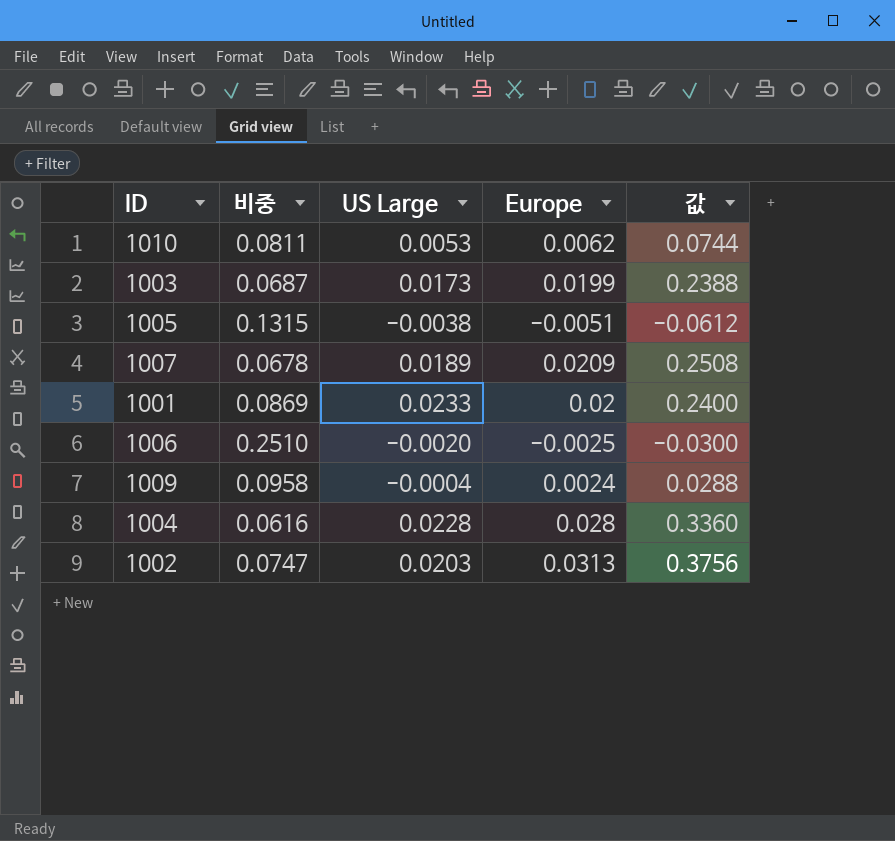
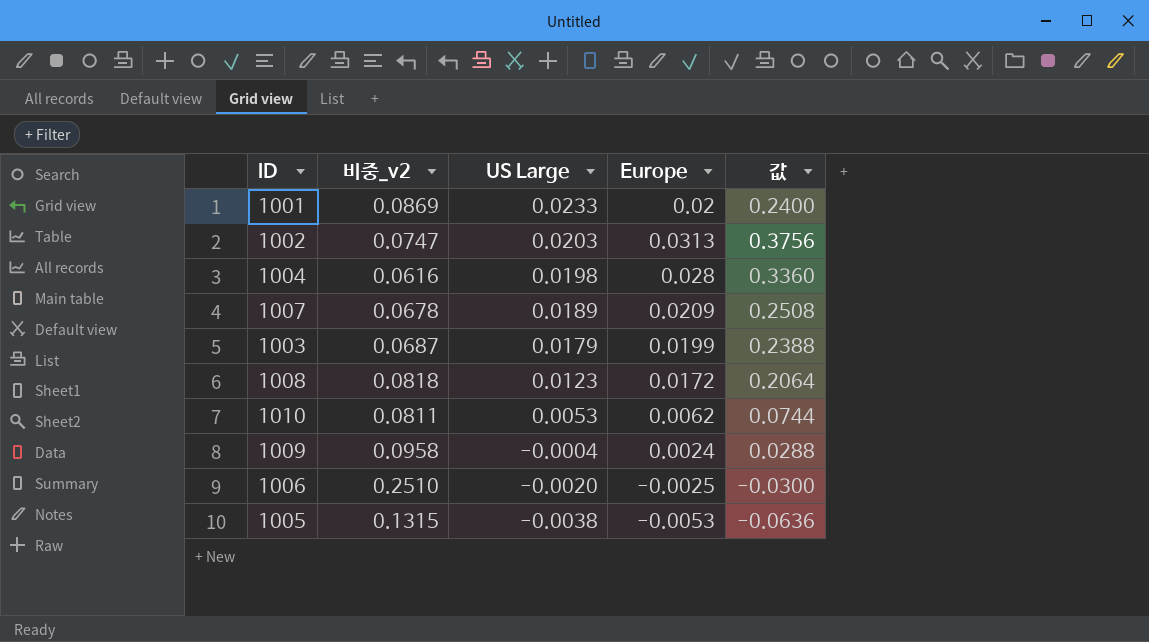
row order: none -> US Large descending
column name: 비중 -> 비중_v2
1004 | US Large: 0.0228 -> 0.0198
1003 | US Large: 0.0173 -> 0.0179
row 1008: none -> 0.0818 | 0.0123 | 0.0172 | 0.2064
1005 | Europe: -0.0051 -> -0.0053
1005 | 값: -0.0612 -> -0.0636

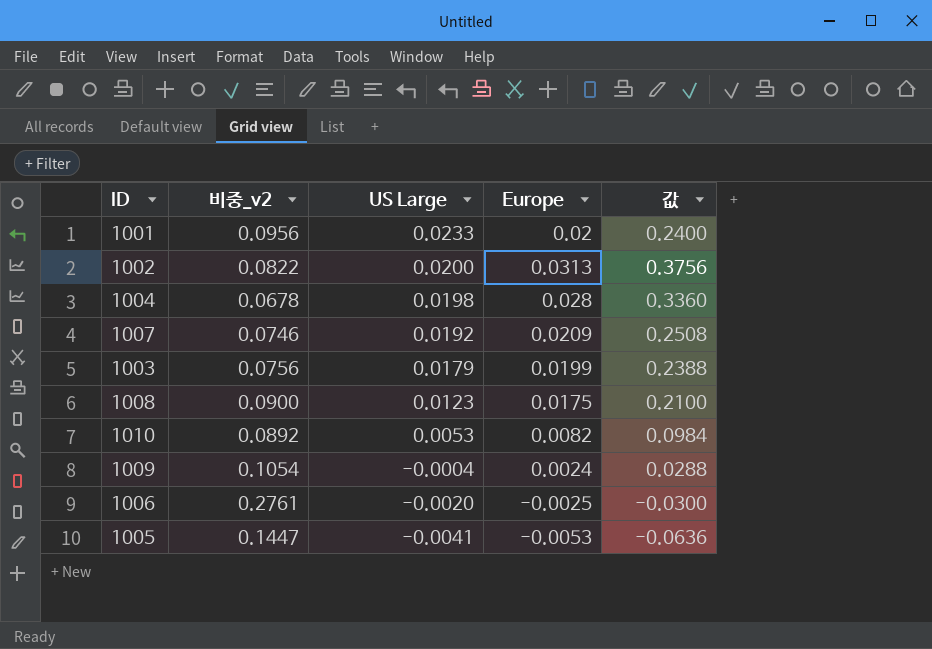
1001 | 비중_v2: 0.0869 -> 0.0956
1002 | 비중_v2: 0.0747 -> 0.0822
1002 | US Large: 0.0203 -> 0.0200
1004 | 비중_v2: 0.0616 -> 0.0678
1007 | 비중_v2: 0.0678 -> 0.0746
1007 | US Large: 0.0189 -> 0.0192
1003 | 비중_v2: 0.0687 -> 0.0756
1008 | 비중_v2: 0.0818 -> 0.0900
1008 | Europe: 0.0172 -> 0.0175
1008 | 값: 0.2064 -> 0.2100
1010 | 비중_v2: 0.0811 -> 0.0892
1010 | Europe: 0.0062 -> 0.0082
1010 | 값: 0.0744 -> 0.0984
1009 | 비중_v2: 0.0958 -> 0.1054
1006 | 비중_v2: 0.2510 -> 0.2761
1005 | 비중_v2: 0.1315 -> 0.1447
1005 | US Large: -0.0038 -> -0.0041

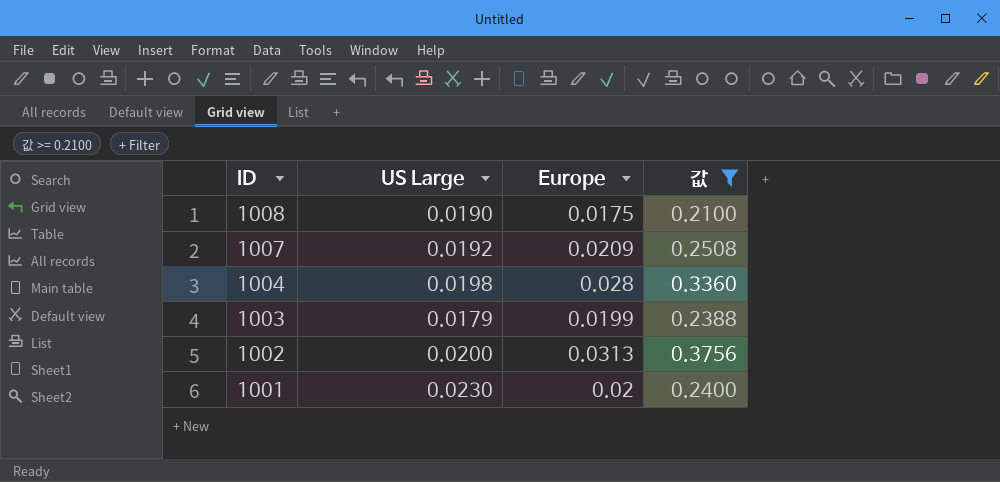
filter: none -> 값 >= 0.2100
row order: US Large descending -> ID descending
column 비중_v2 | position: 2 -> none
1008 | US Large: 0.0123 -> 0.0190
1001 | US Large: 0.0233 -> 0.0230

